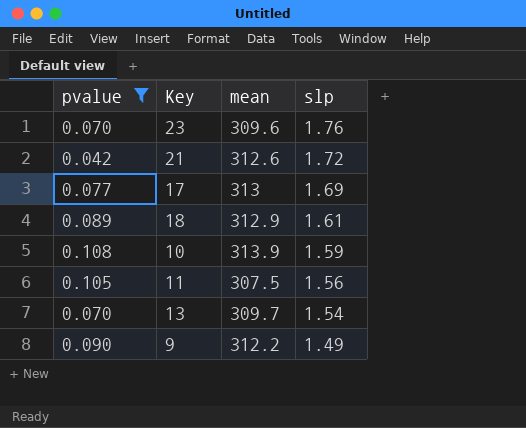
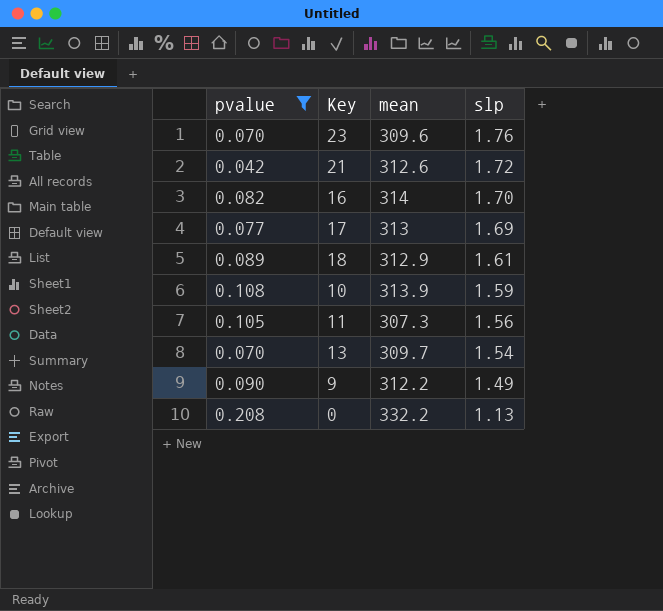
row 16: none -> 0.082 | 314 | 1.70
11 | mean: 307.5 -> 307.3
row 0: none -> 0.208 | 332.2 | 1.13

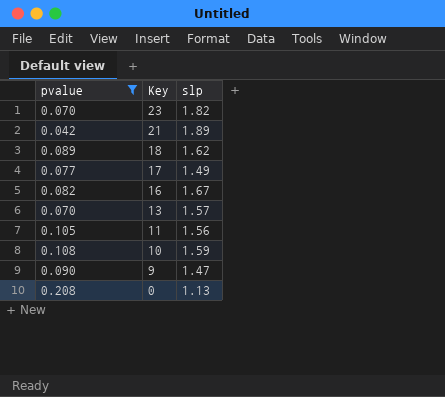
row order: slp descending -> Key descending
column mean | position: 3 -> none
23 | slp: 1.76 -> 1.82
21 | slp: 1.72 -> 1.89
18 | slp: 1.61 -> 1.62
17 | slp: 1.69 -> 1.49
16 | slp: 1.70 -> 1.67
13 | slp: 1.54 -> 1.57
9 | slp: 1.49 -> 1.47

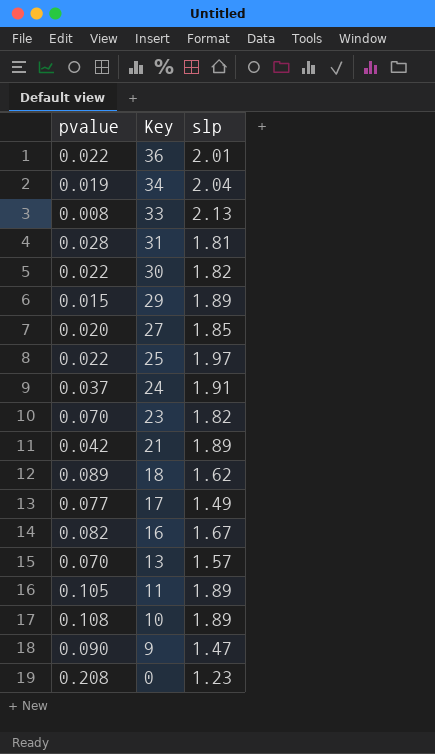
filter: pvalue >= 0.042 -> none
11 | slp: 1.56 -> 1.89
10 | slp: 1.59 -> 1.89
0 | slp: 1.13 -> 1.23

